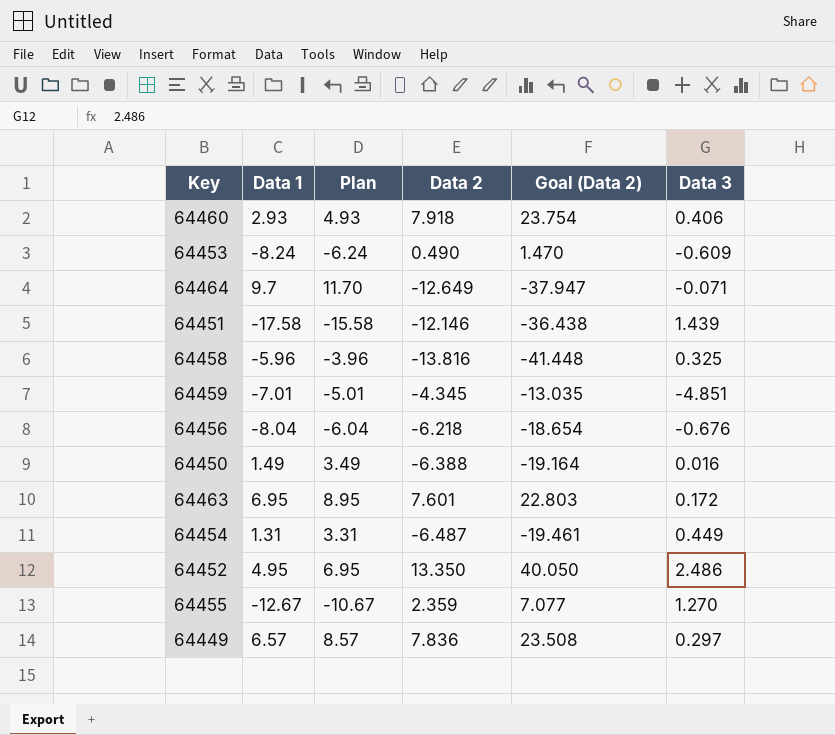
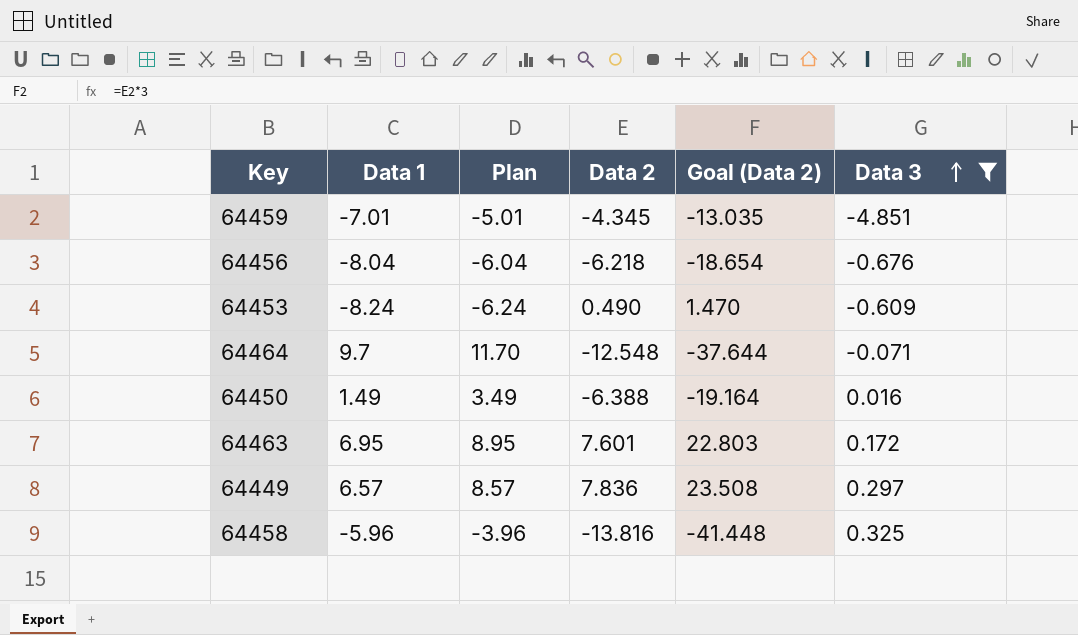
filter: none -> Data 3 <= 0.325
row order: none -> Data 3 ascending
64464 | Data 2: -12.649 -> -12.548
64464 | Goal (Data 2): -37.947 -> -37.644

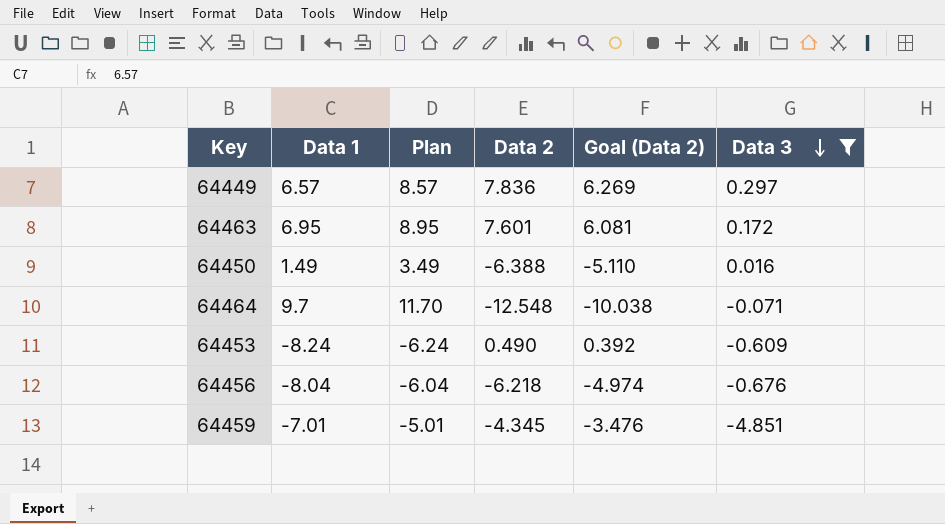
row order: Data 3 ascending -> Data 3 descending
column Goal (Data 2) | formula: [Data 2] * 3 -> [Data 2] * 0.8
row 64458: -5.96 | -3.96 | -13.816 | -41.448 | 0.325 -> none

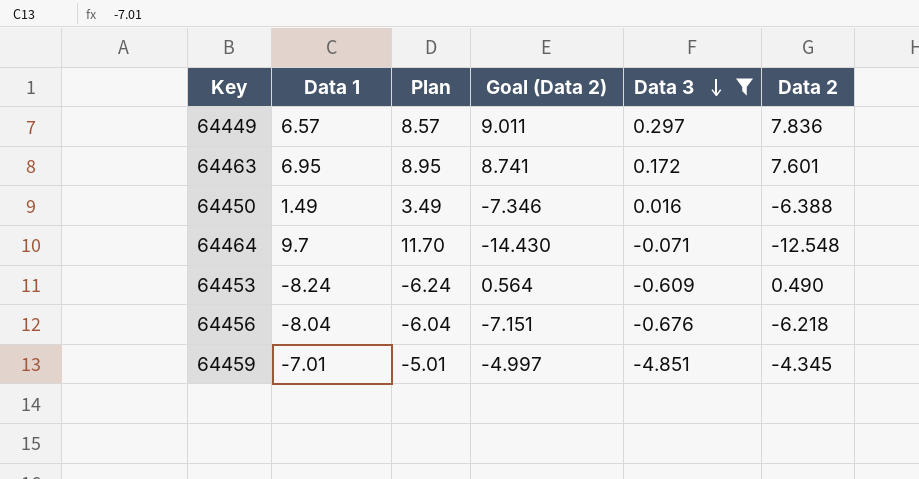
column Goal (Data 2) | formula: [Data 2] * 0.8 -> [Data 2] * 1.15
column Data 2 | position: 4 -> 6

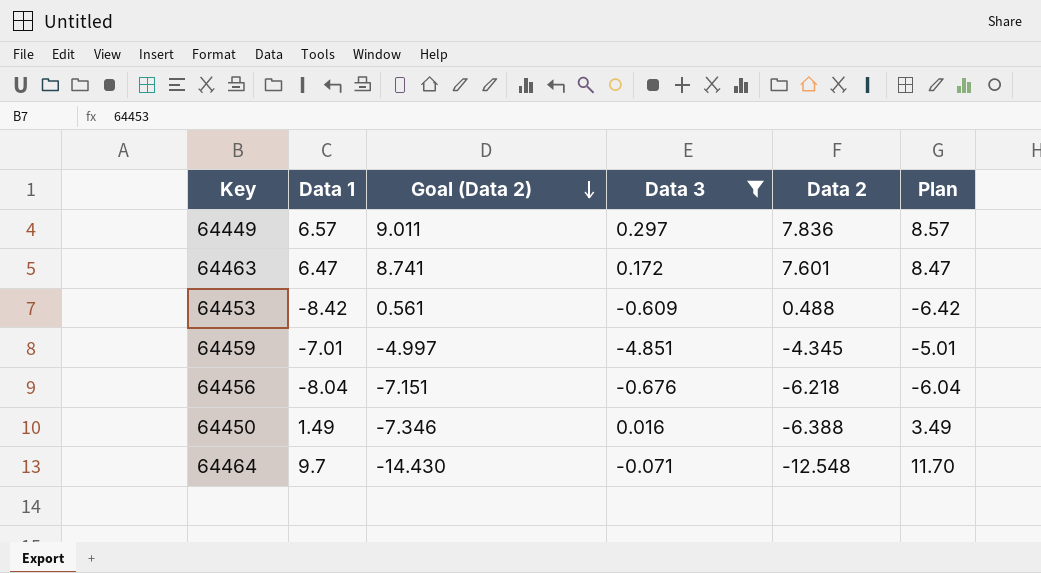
row order: Data 3 descending -> Goal (Data 2) descending
column Plan | position: 3 -> 6
64463 | Data 1: 6.95 -> 6.47
64463 | Plan: 8.95 -> 8.47
64453 | Data 1: -8.24 -> -8.42
64453 | Goal (Data 2): 0.564 -> 0.561
64453 | Data 2: 0.490 -> 0.488
64453 | Plan: -6.24 -> -6.42

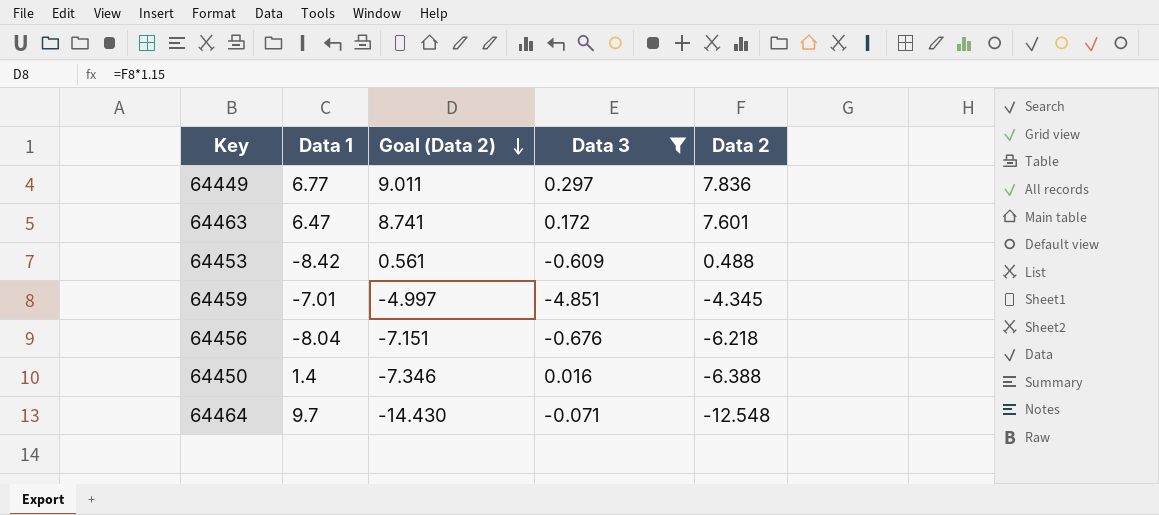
column Plan | formula: [Data 1] + 2 -> none
64449 | Data 1: 6.57 -> 6.77
64450 | Data 1: 1.49 -> 1.4

